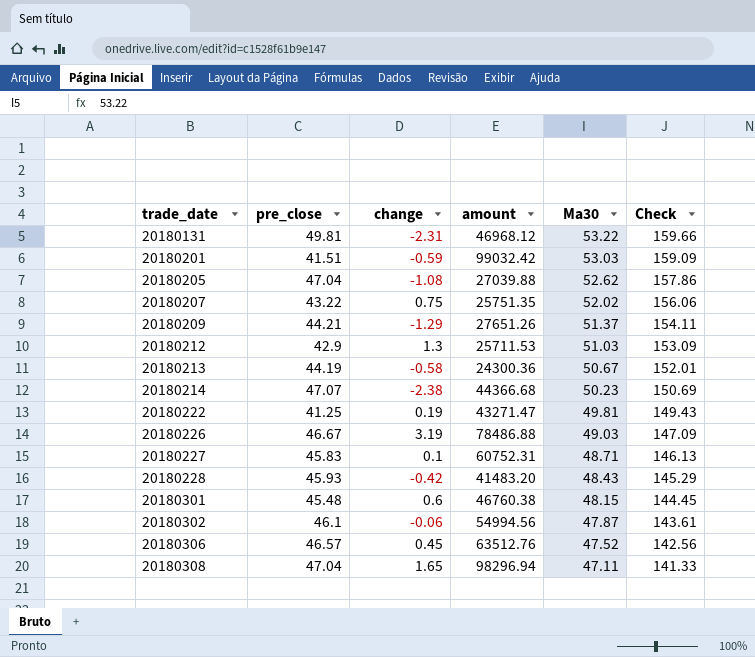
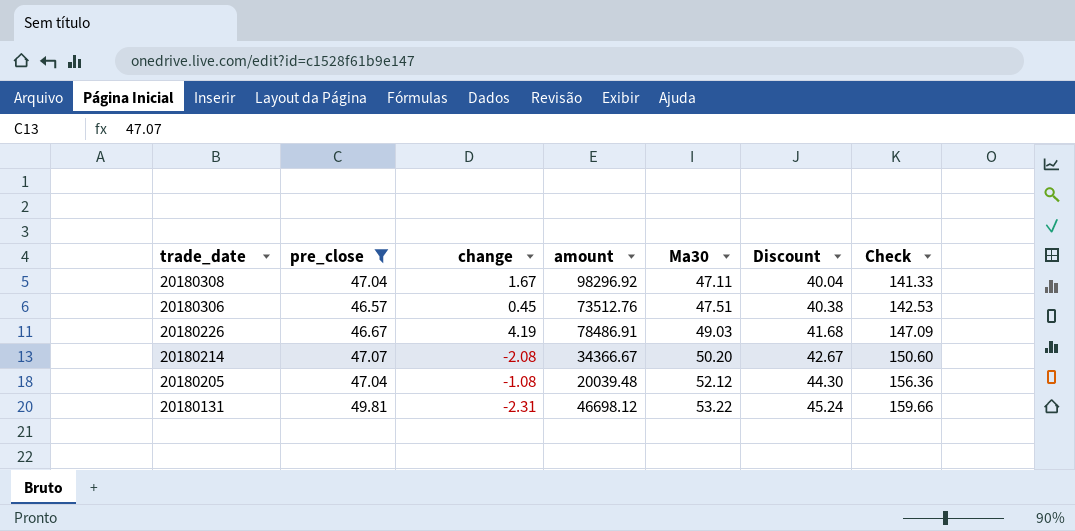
filter: none -> pre_close >= 46.57
row order: trade_date ascending -> trade_date descending
column Discount | formula: none -> [Ma30] * 0.85
20180308 | change: 1.65 -> 1.67
20180308 | amount: 98296.94 -> 98296.92
20180306 | amount: 63512.76 -> 73512.76
20180306 | Ma30: 47.52 -> 47.51
20180306 | Check: 142.56 -> 142.53
20180226 | change: 3.19 -> 4.19
20180226 | amount: 78486.88 -> 78486.91
20180214 | change: -2.38 -> -2.08
20180214 | amount: 44366.68 -> 34366.67
20180214 | Ma30: 50.23 -> 50.20
20180214 | Check: 150.69 -> 150.60
20180205 | amount: 27039.88 -> 20039.48
20180205 | Ma30: 52.62 -> 52.12
20180205 | Check: 157.86 -> 156.36
20180131 | amount: 46968.12 -> 46698.12

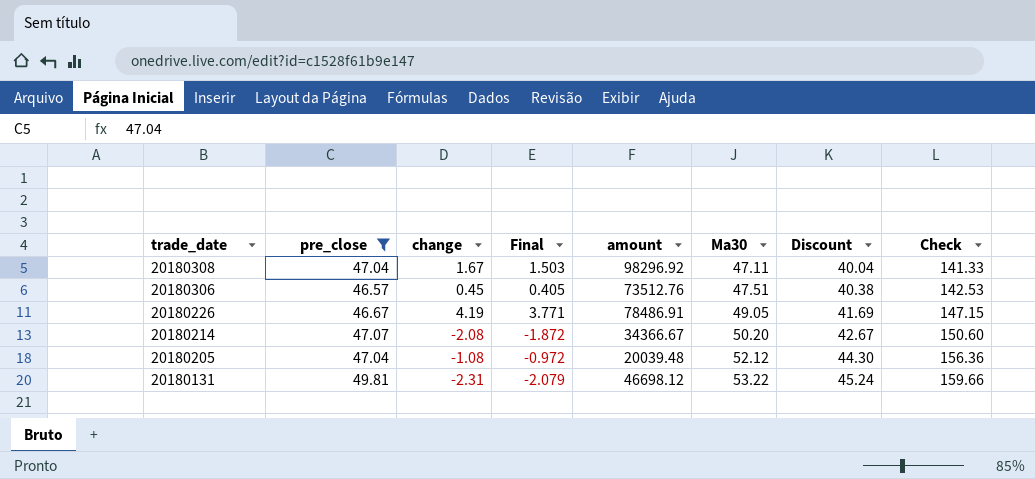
column Final | formula: none -> [change] * 0.9
20180226 | Ma30: 49.03 -> 49.05
20180226 | Discount: 41.68 -> 41.69
20180226 | Check: 147.09 -> 147.15

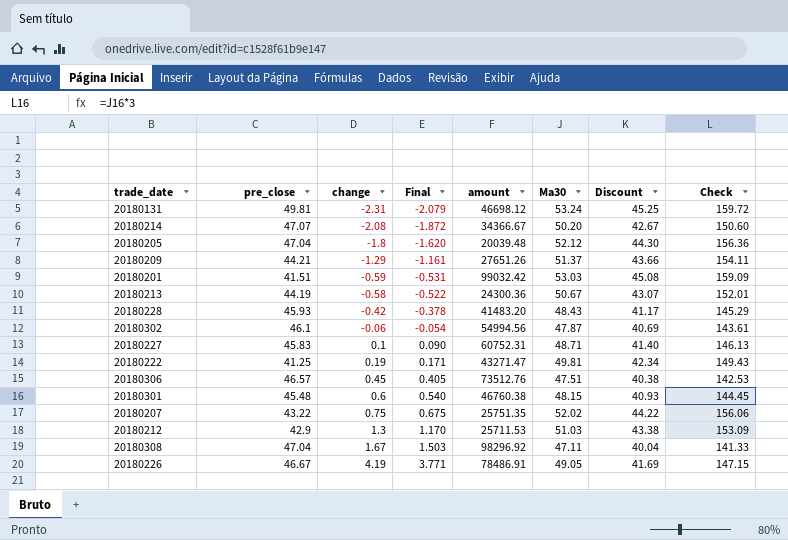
filter: pre_close >= 46.57 -> none
row order: trade_date descending -> change ascending
20180131 | Ma30: 53.22 -> 53.24
20180131 | Discount: 45.24 -> 45.25
20180131 | Check: 159.66 -> 159.72
20180205 | change: -1.08 -> -1.8
20180205 | Final: -0.972 -> -1.620

